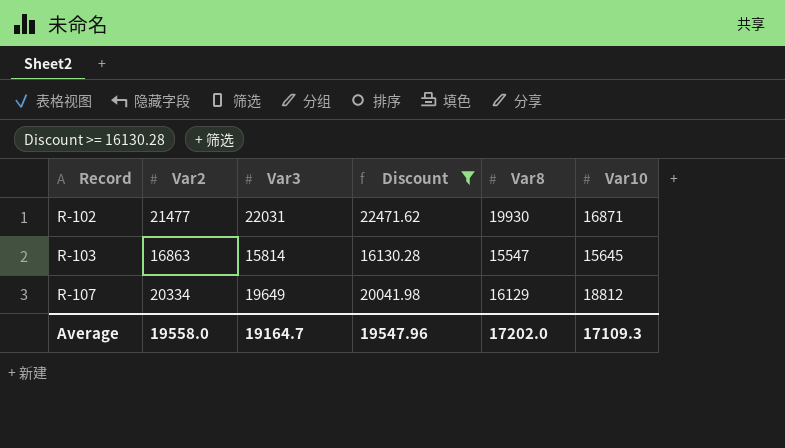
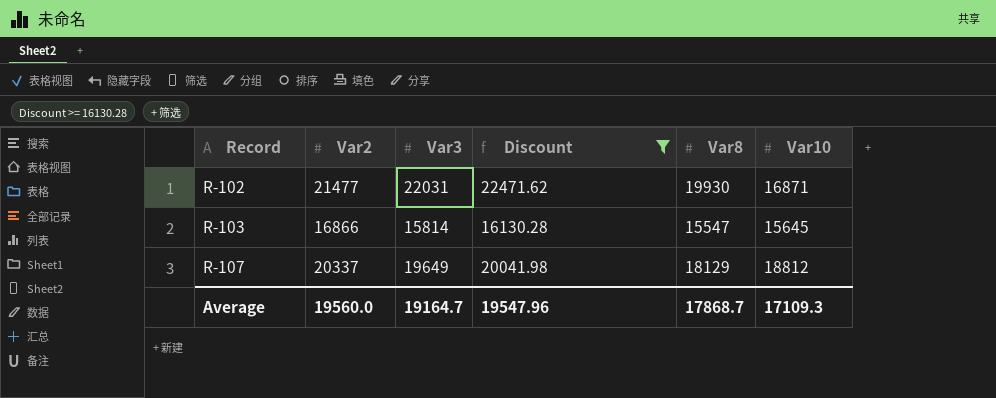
R-103 | Var2: 16863 -> 16866
R-107 | Var2: 20334 -> 20337
R-107 | Var8: 16129 -> 18129
Average | Var2: 19558.0 -> 19560.0
Average | Var8: 17202.0 -> 17868.7

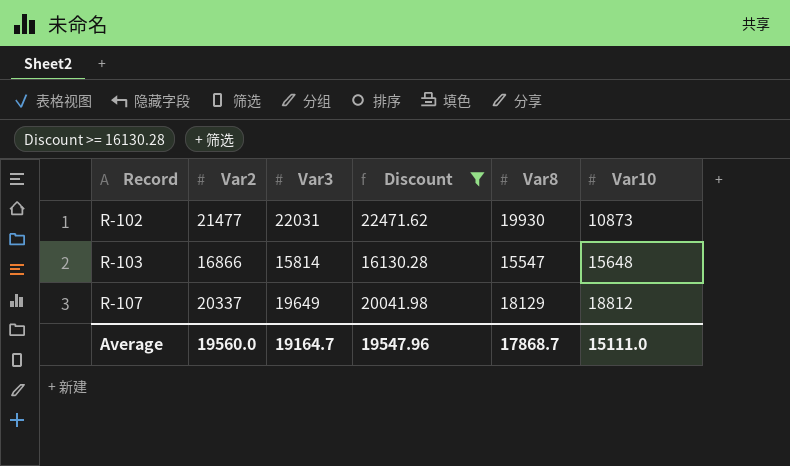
R-102 | Var10: 16871 -> 10873
R-103 | Var10: 15645 -> 15648
Average | Var10: 17109.3 -> 15111.0

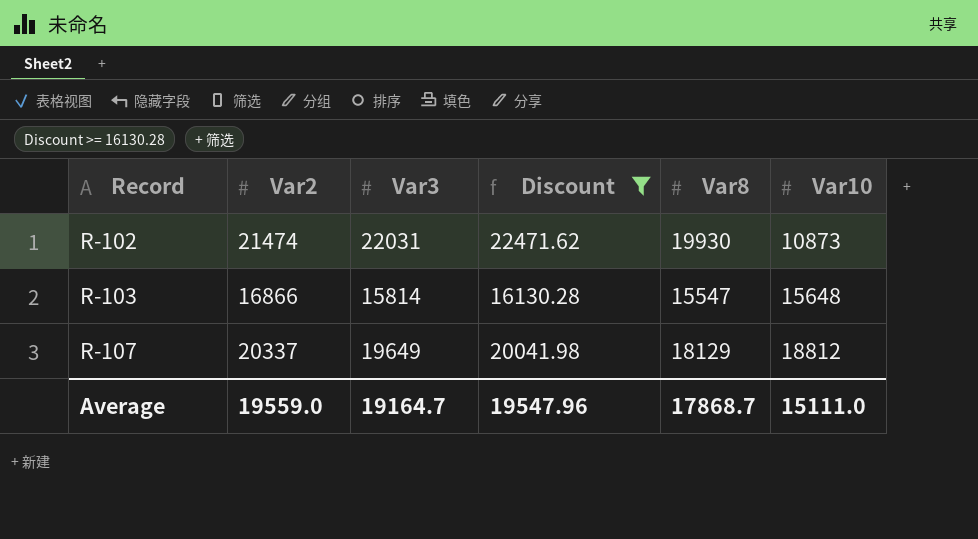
R-102 | Var2: 21477 -> 21474
Average | Var2: 19560.0 -> 19559.0

